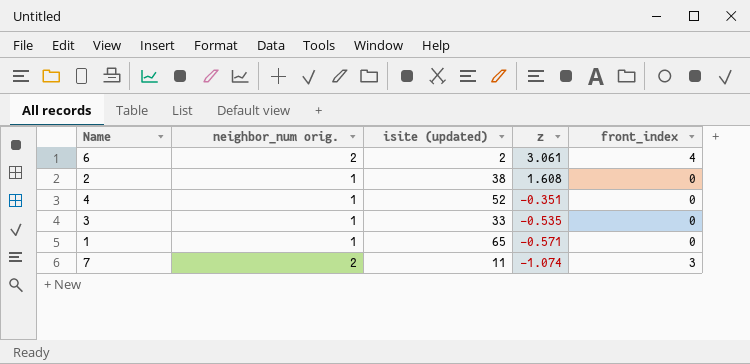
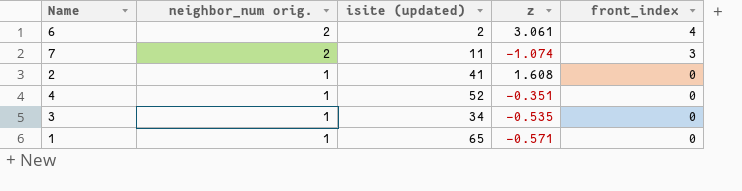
row order: z descending -> neighbor_num orig. descending
2 | isite (updated): 38 -> 41
3 | isite (updated): 33 -> 34

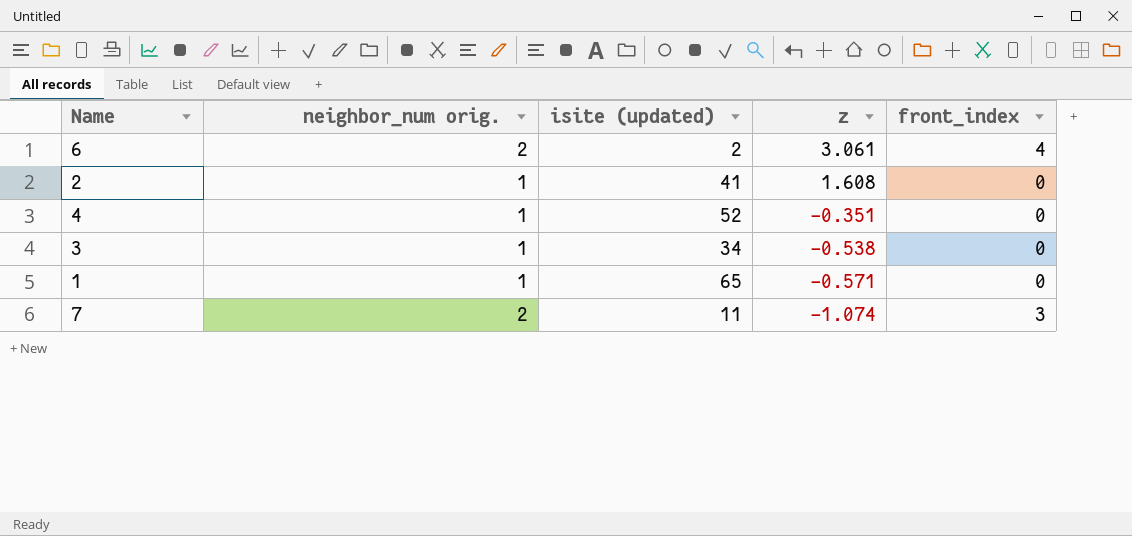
row order: neighbor_num orig. descending -> z descending
3 | z: -0.535 -> -0.538

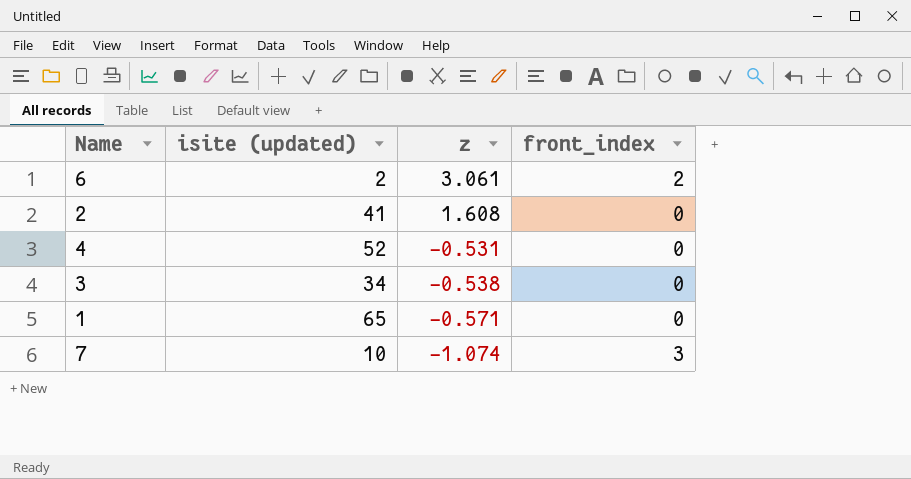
column neighbor_num orig. | position: 2 -> none
6 | front_index: 4 -> 2
4 | z: -0.351 -> -0.531
7 | isite (updated): 11 -> 10

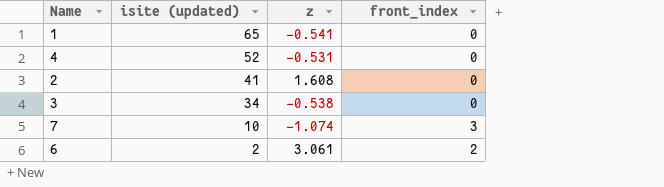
row order: z descending -> isite (updated) descending
1 | z: -0.571 -> -0.541

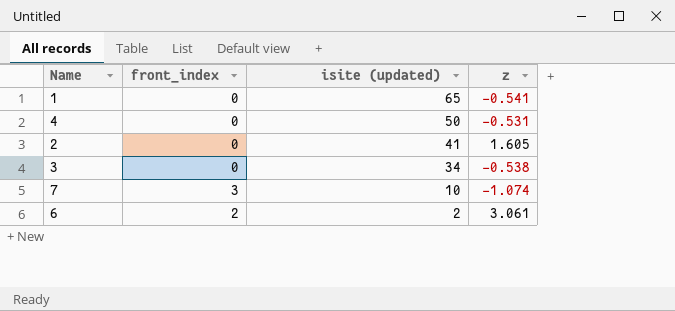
column front_index | position: 4 -> 2
4 | isite (updated): 52 -> 50
2 | z: 1.608 -> 1.605

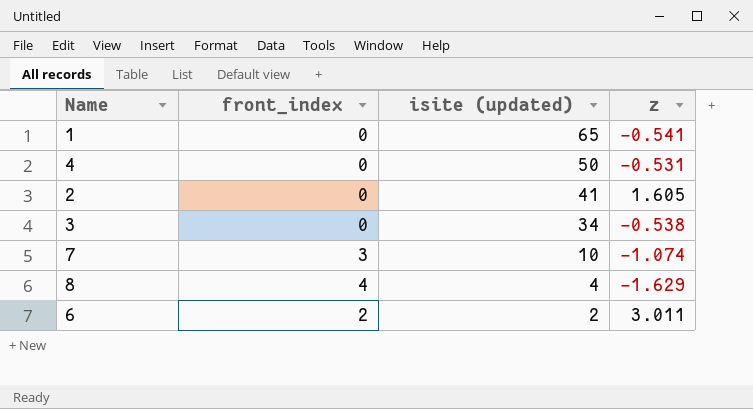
row 8: none -> 4 | 4 | -1.629
6 | z: 3.061 -> 3.011

